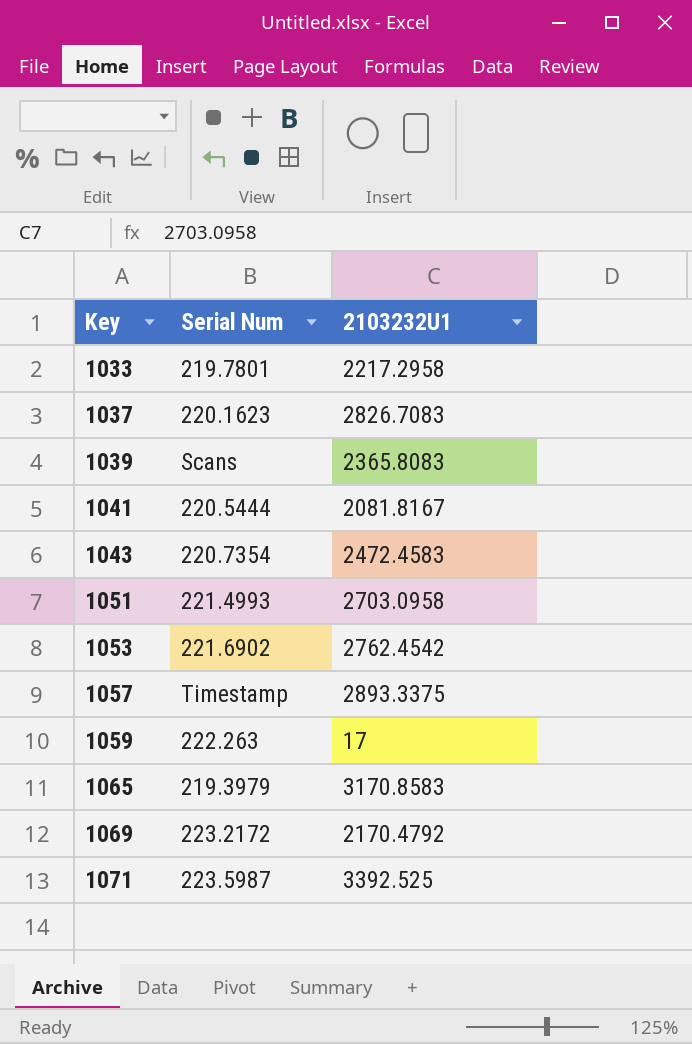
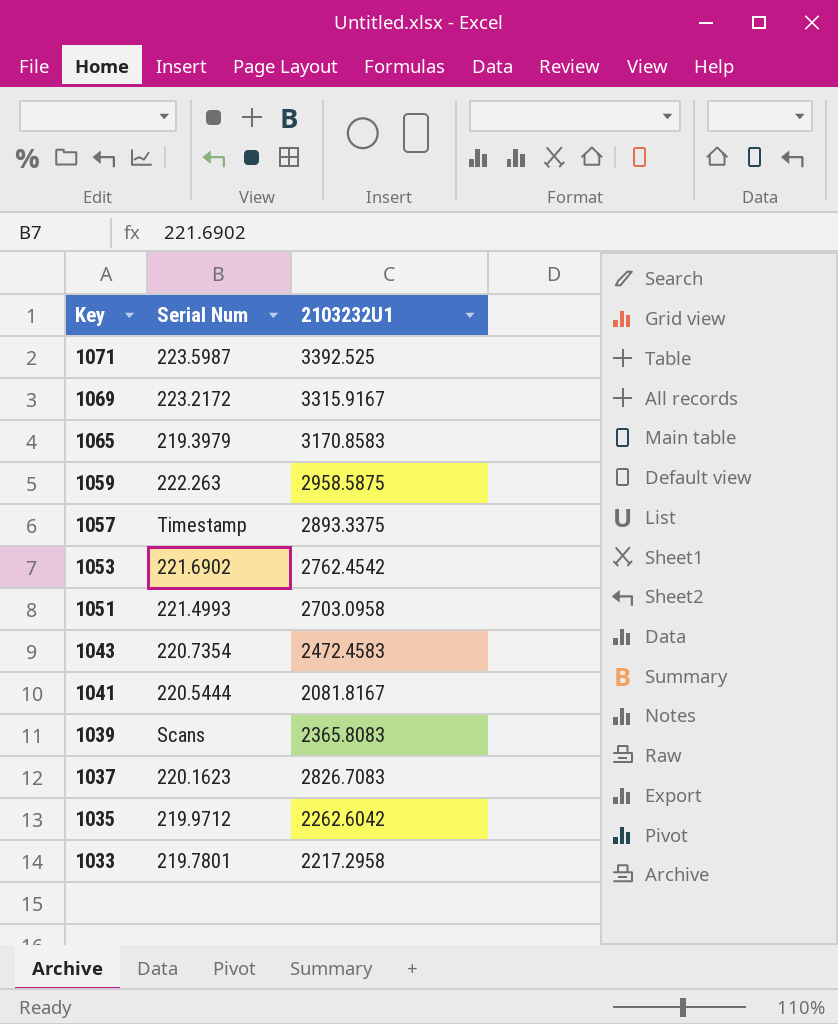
row order: Key ascending -> Key descending
1069 | 2103232U1: 2170.4792 -> 3315.9167
1059 | 2103232U1: 17 -> 2958.5875
row 1035: none -> 219.9712 | 2262.6042

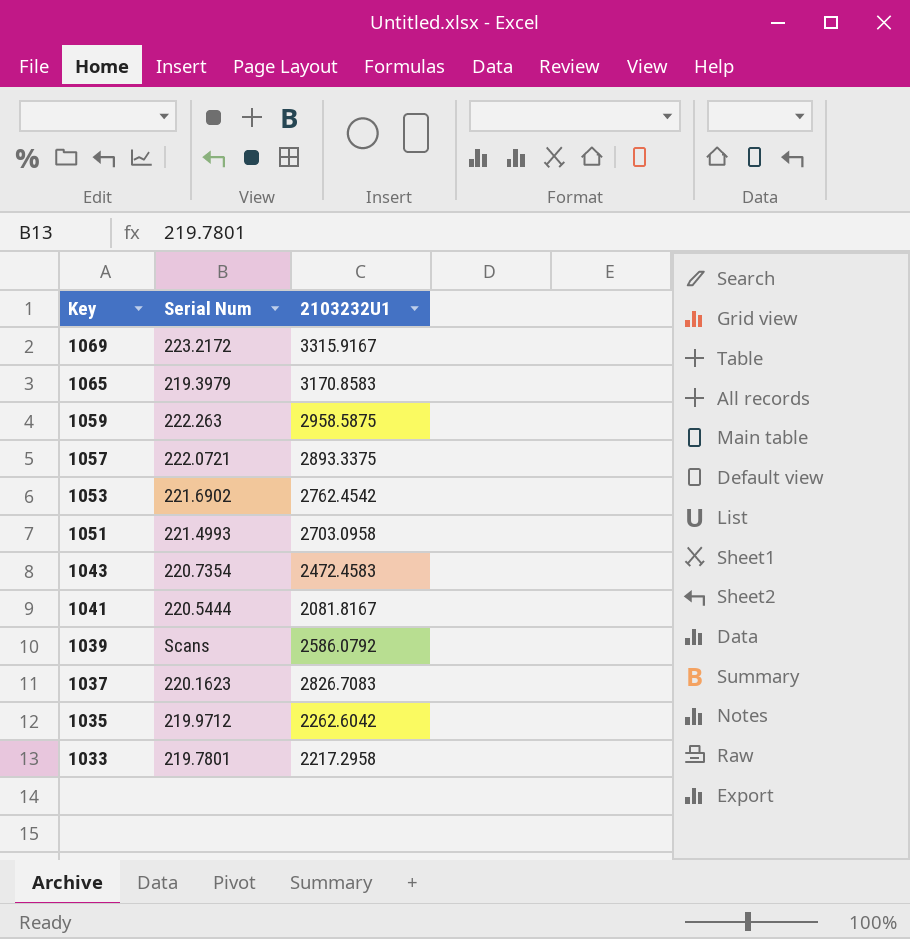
row 1071: 223.5987 | 3392.525 -> none
1057 | Serial Num: Timestamp -> 222.0721
1039 | 2103232U1: 2365.8083 -> 2586.0792

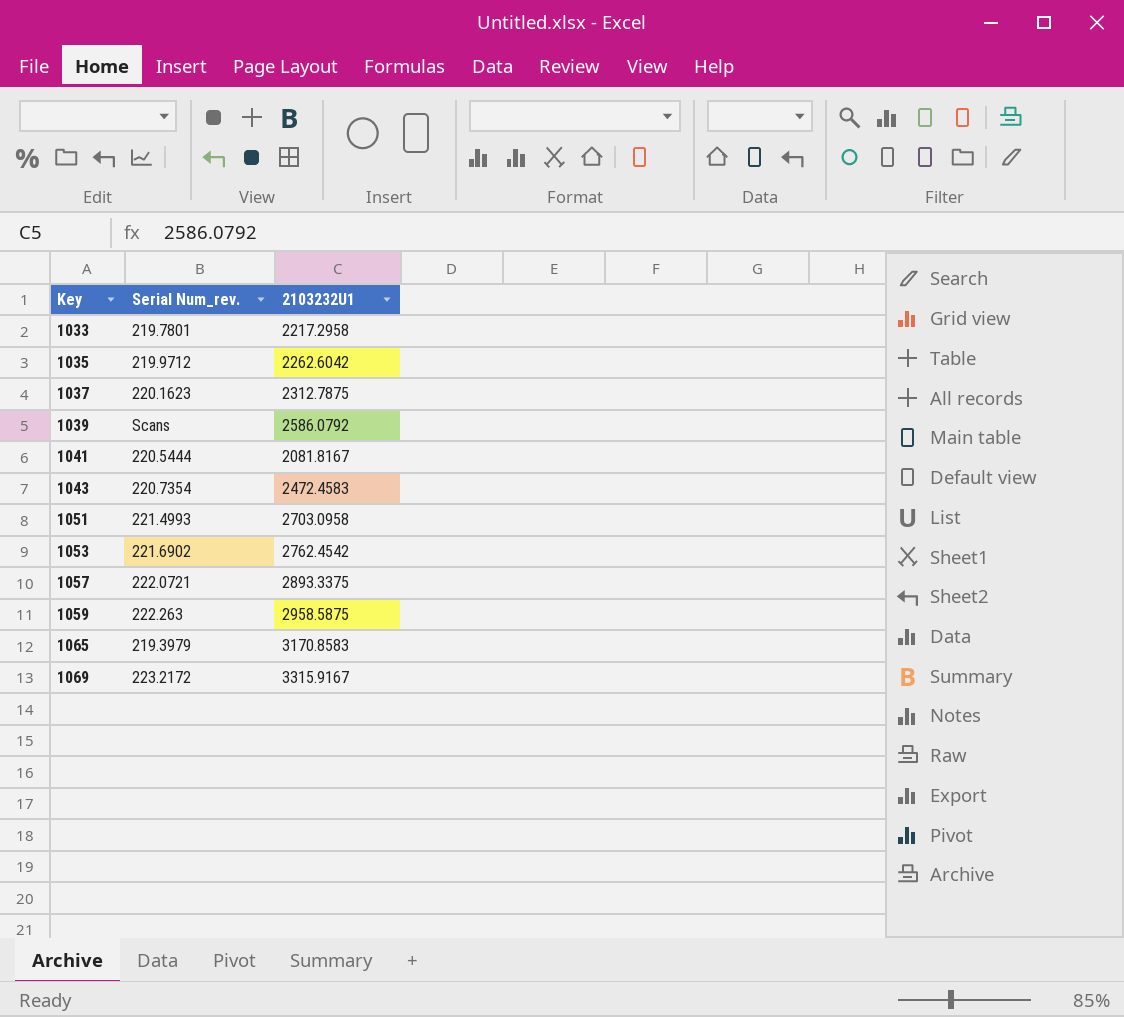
row order: Key descending -> Key ascending
column name: Serial Num -> Serial Num_rev.
1037 | 2103232U1: 2826.7083 -> 2312.7875

